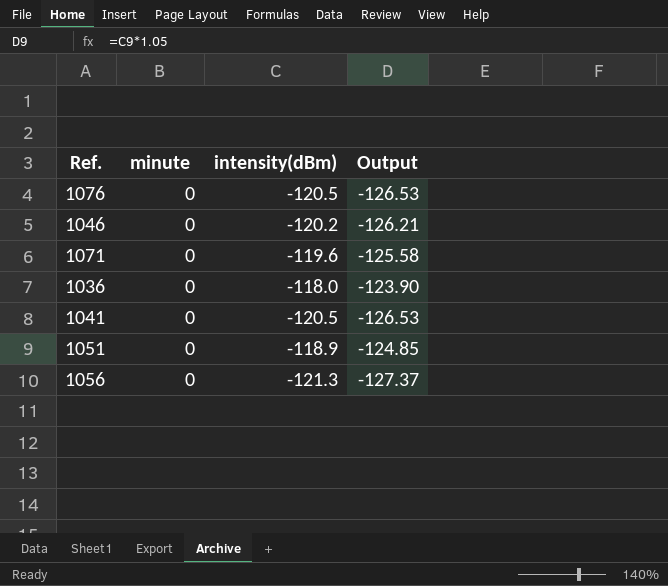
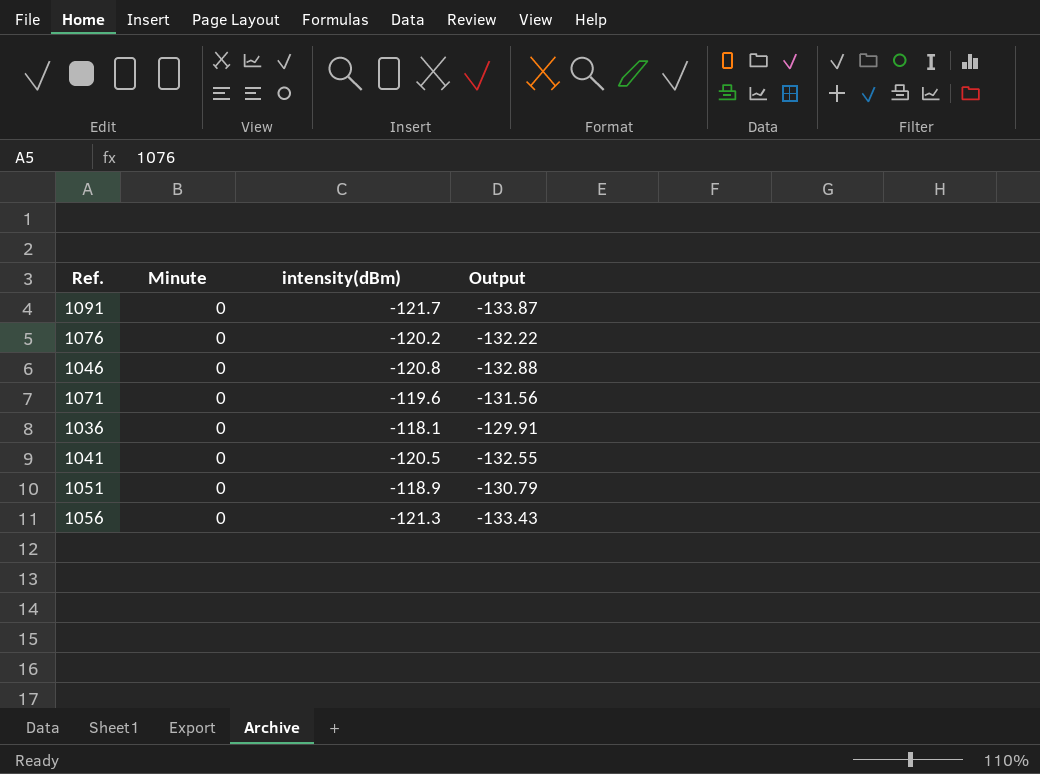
column name: minute -> Minute
column Output | formula: [intensity(dBm)] * 1.05 -> [intensity(dBm)] * 1.1
row 1091: none -> 0 | -121.7 | -133.87
1076 | intensity(dBm): -120.5 -> -120.2
1046 | intensity(dBm): -120.2 -> -120.8
1036 | intensity(dBm): -118.0 -> -118.1

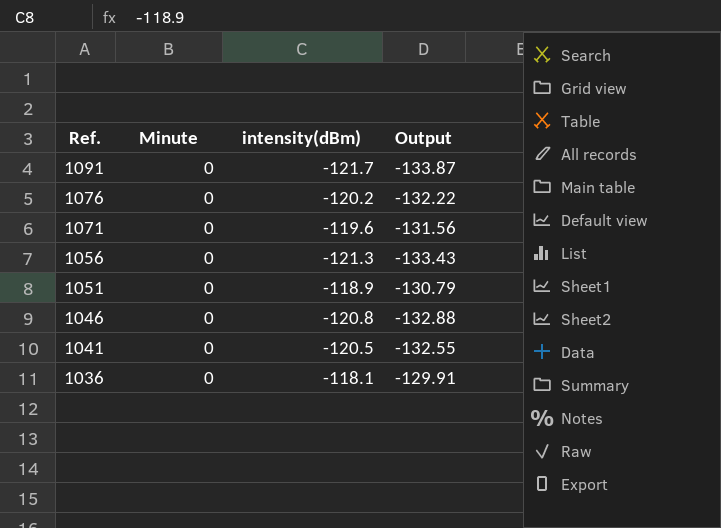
row order: none -> Ref. descending

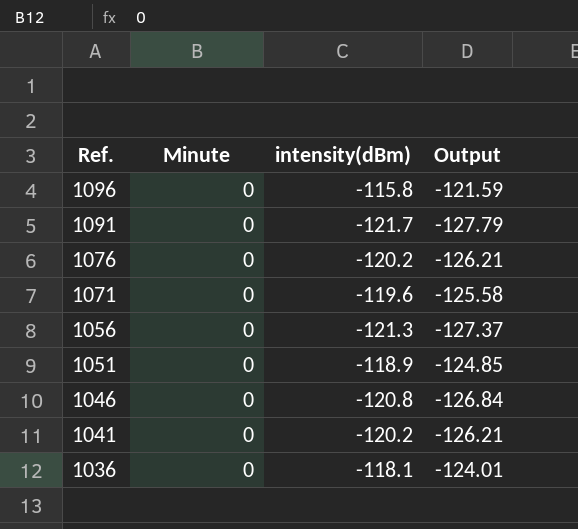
column Output | formula: [intensity(dBm)] * 1.1 -> [intensity(dBm)] * 1.05
row 1096: none -> 0 | -115.8 | -121.59
1041 | intensity(dBm): -120.5 -> -120.2

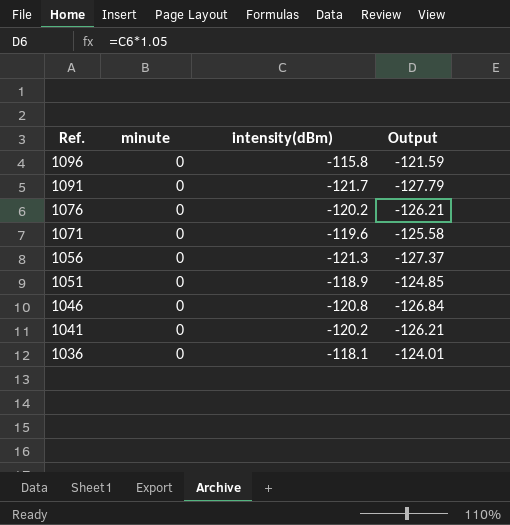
column name: Minute -> minute

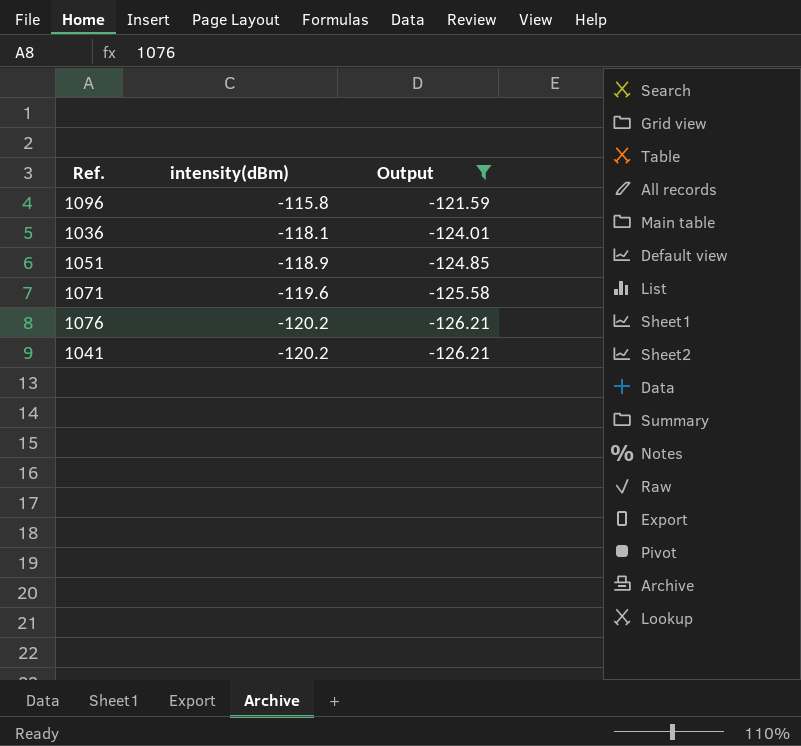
filter: none -> Output >= -126.21
row order: Ref. descending -> intensity(dBm) descending
column minute | position: 2 -> none

